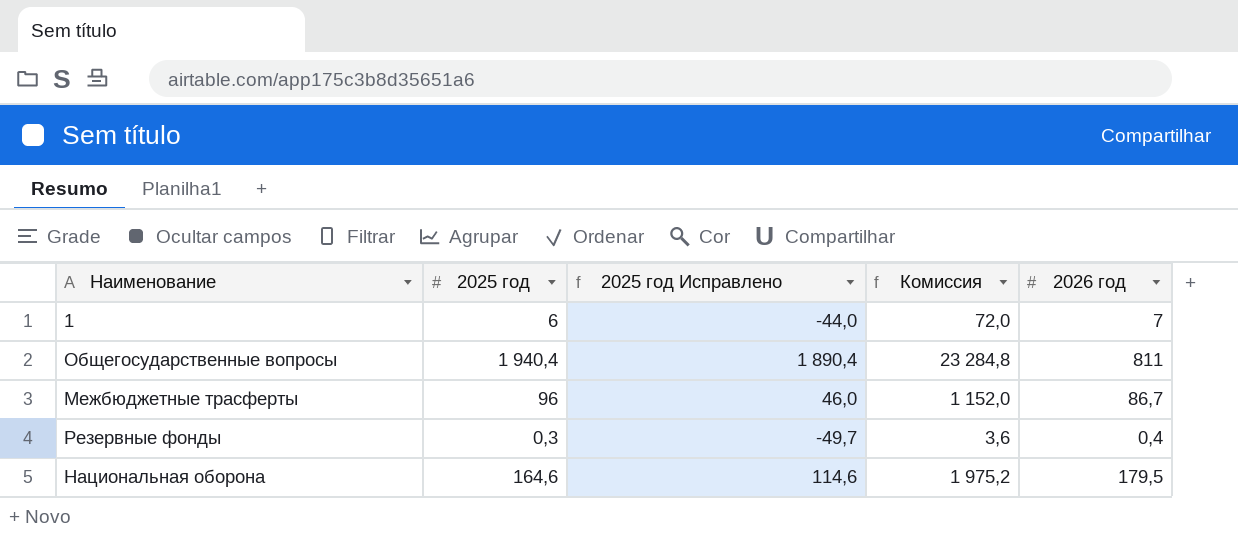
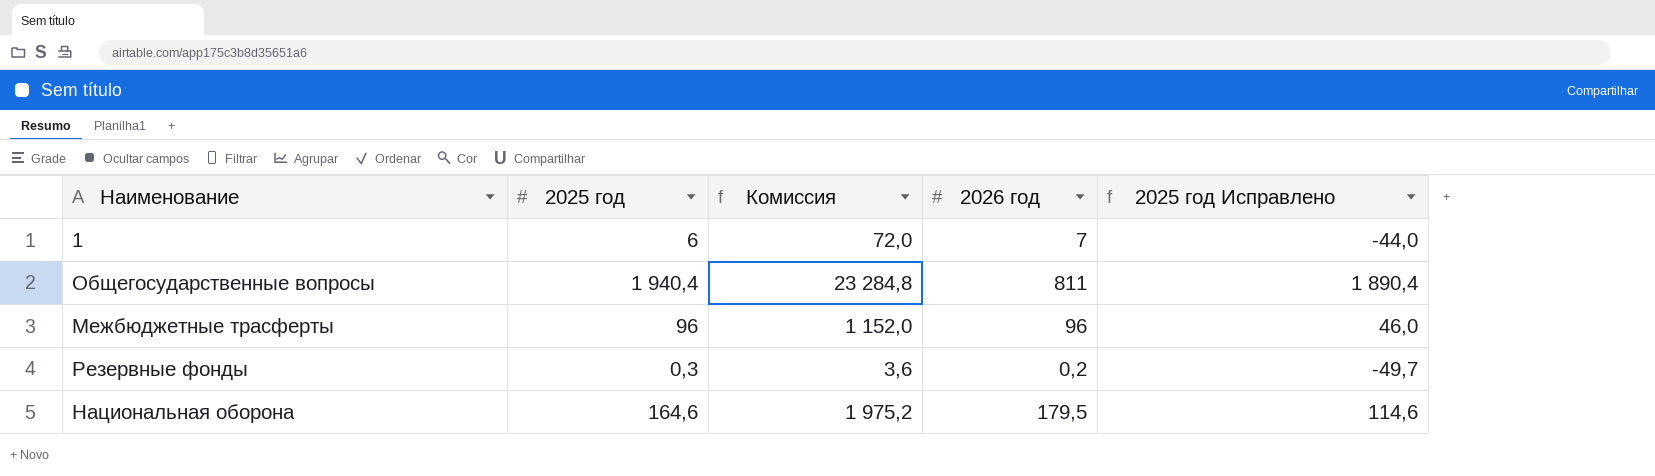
column 2025 год Исправлено | position: 3 -> 5
Межбюджетные трасферты | 2026 год: 86,7 -> 96
Резервные фонды | 2026 год: 0,4 -> 0,2

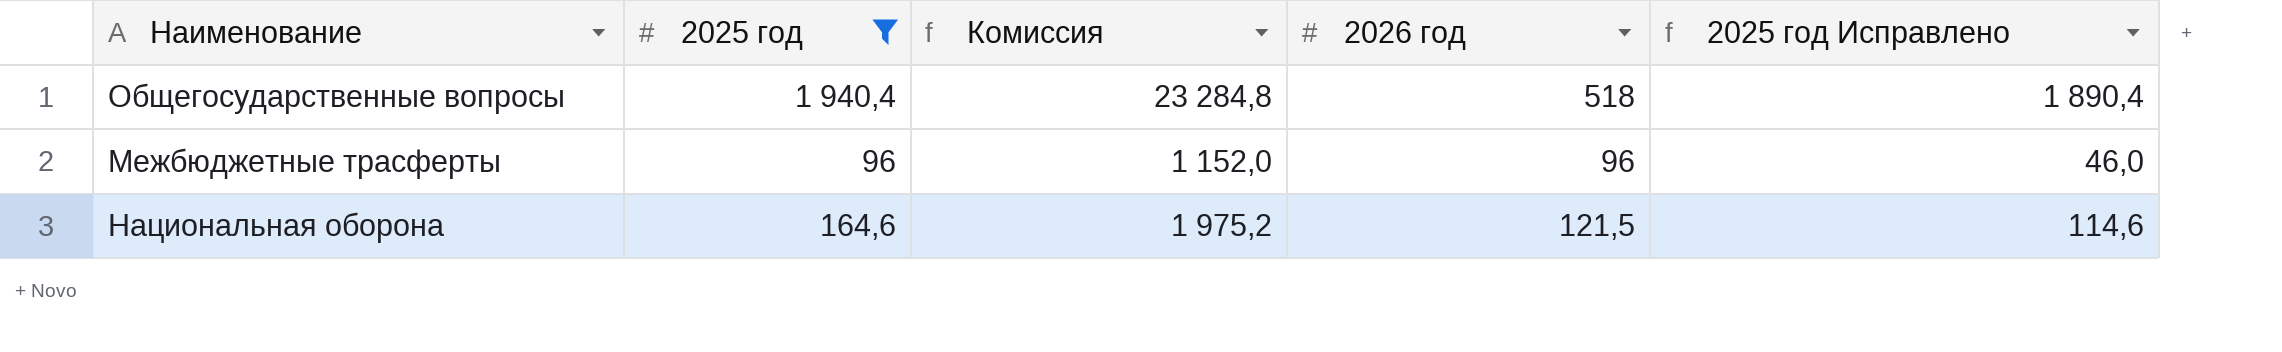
filter: none -> 2025 год >= 96
Общегосударственные вопросы | 2026 год: 811 -> 518
Национальная оборона | 2026 год: 179,5 -> 121,5

